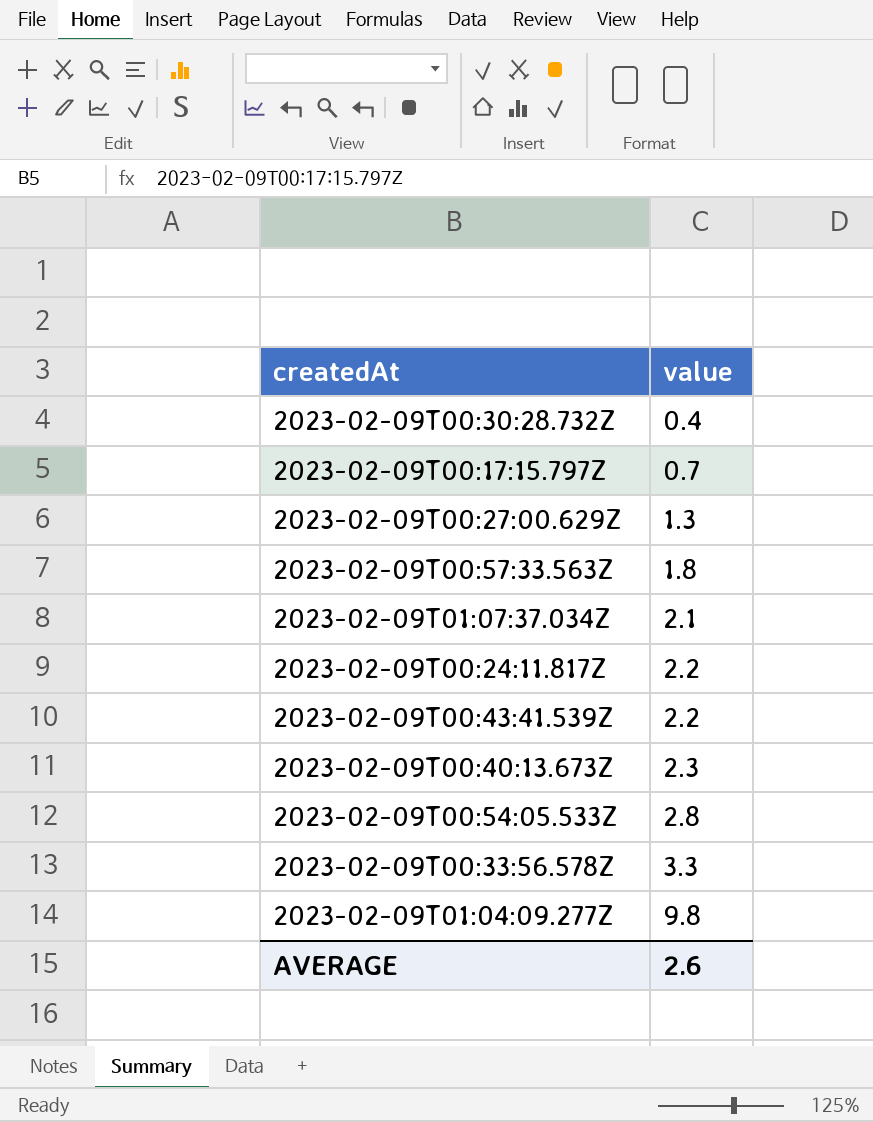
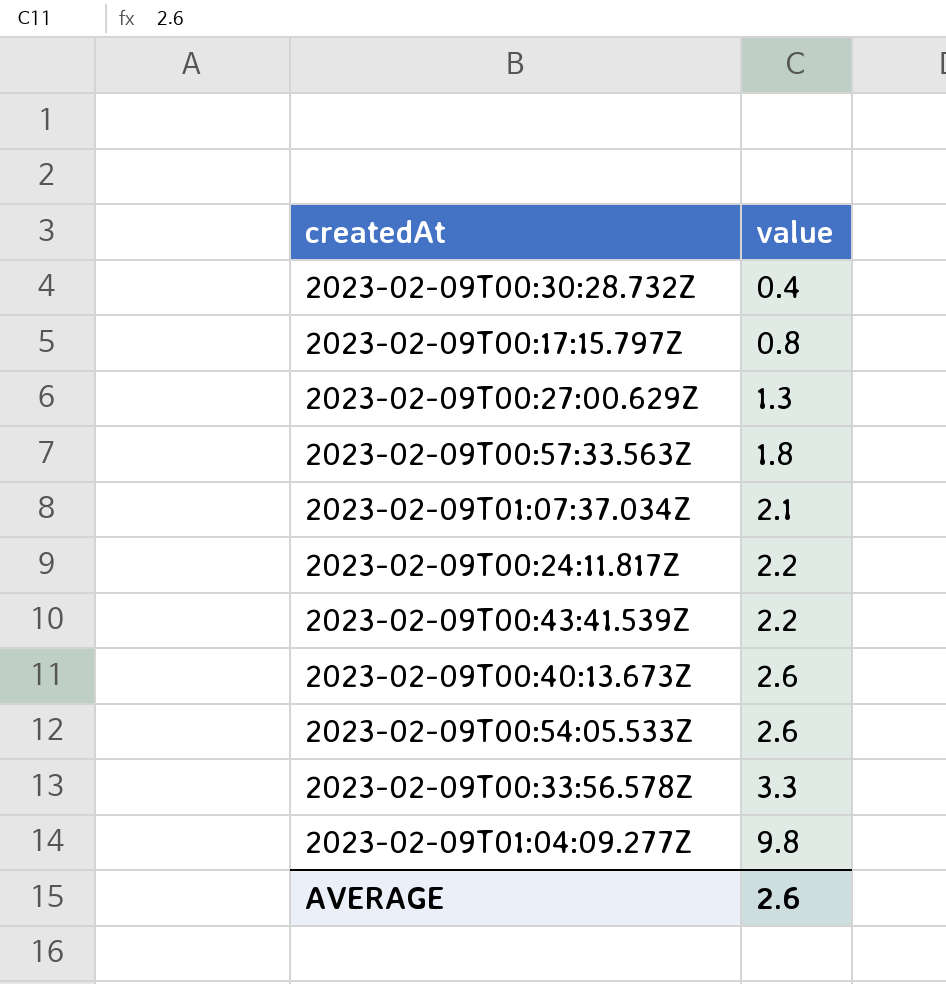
2023-02-09T00:17:15.797Z | value: 0.7 -> 0.8
2023-02-09T00:40:13.673Z | value: 2.3 -> 2.6
2023-02-09T00:54:05.533Z | value: 2.8 -> 2.6

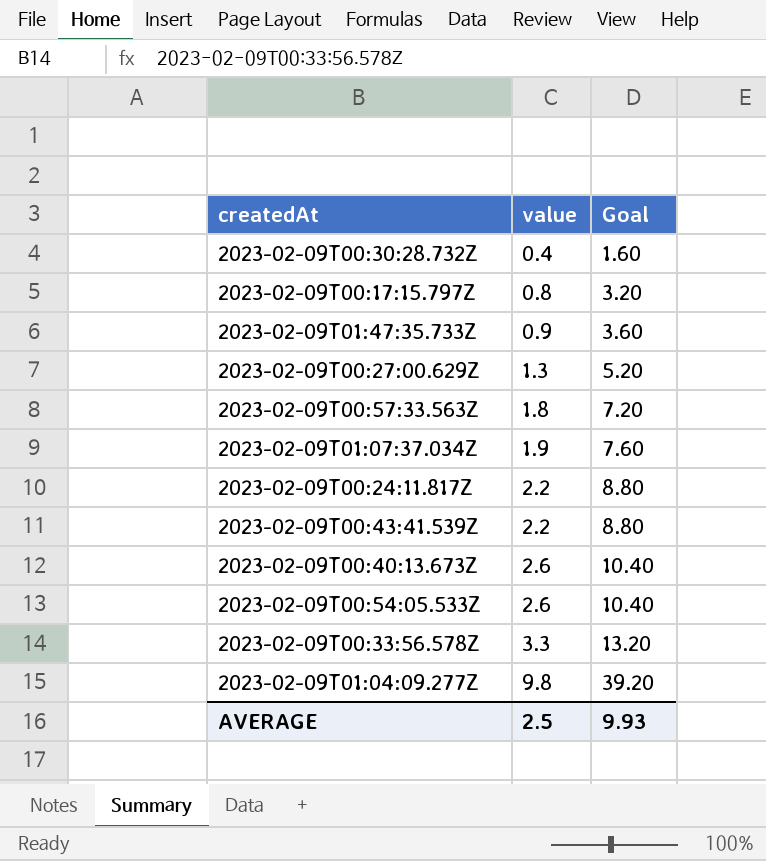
column Goal | formula: none -> [value] * 4
row 2023-02-09T01:47:35.733Z: none -> 0.9 | 3.60
2023-02-09T01:07:37.034Z | value: 2.1 -> 1.9
AVERAGE | value: 2.6 -> 2.5

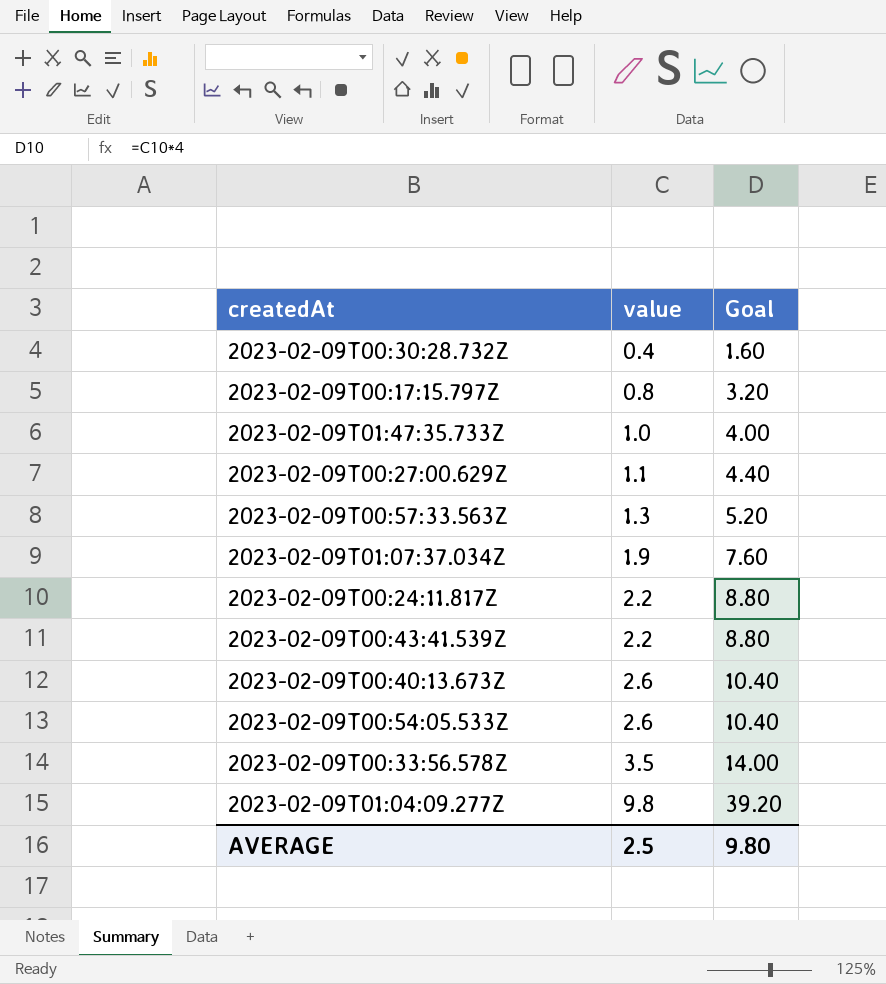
2023-02-09T01:47:35.733Z | value: 0.9 -> 1.0
2023-02-09T01:47:35.733Z | Goal: 3.60 -> 4.00
2023-02-09T00:27:00.629Z | value: 1.3 -> 1.1
2023-02-09T00:27:00.629Z | Goal: 5.20 -> 4.40
2023-02-09T00:57:33.563Z | value: 1.8 -> 1.3
2023-02-09T00:57:33.563Z | Goal: 7.20 -> 5.20
2023-02-09T00:33:56.578Z | value: 3.3 -> 3.5
2023-02-09T00:33:56.578Z | Goal: 13.20 -> 14.00
AVERAGE | Goal: 9.93 -> 9.80

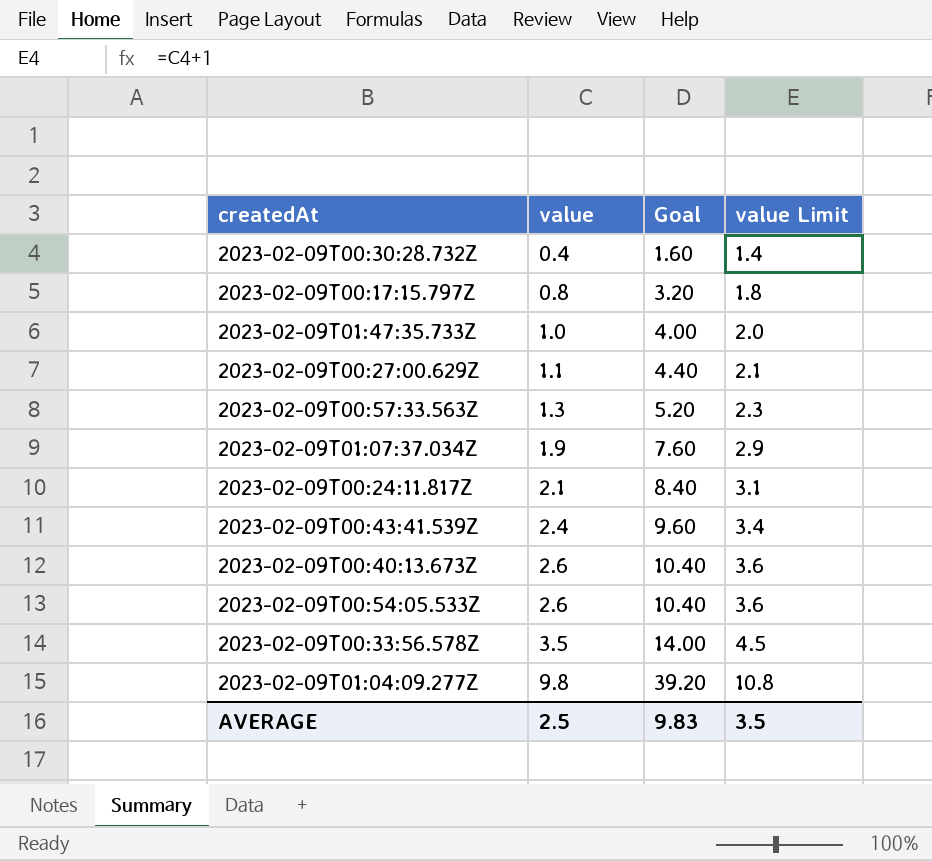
column value Limit | formula: none -> [value] + 1
2023-02-09T00:24:11.817Z | value: 2.2 -> 2.1
2023-02-09T00:24:11.817Z | Goal: 8.80 -> 8.40
2023-02-09T00:43:41.539Z | value: 2.2 -> 2.4
2023-02-09T00:43:41.539Z | Goal: 8.80 -> 9.60
AVERAGE | Goal: 9.80 -> 9.83

